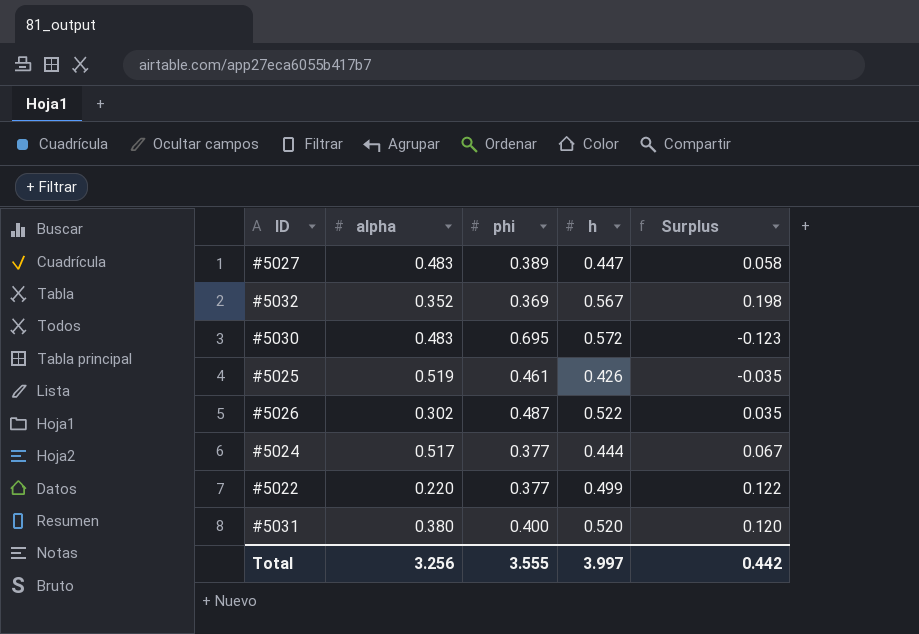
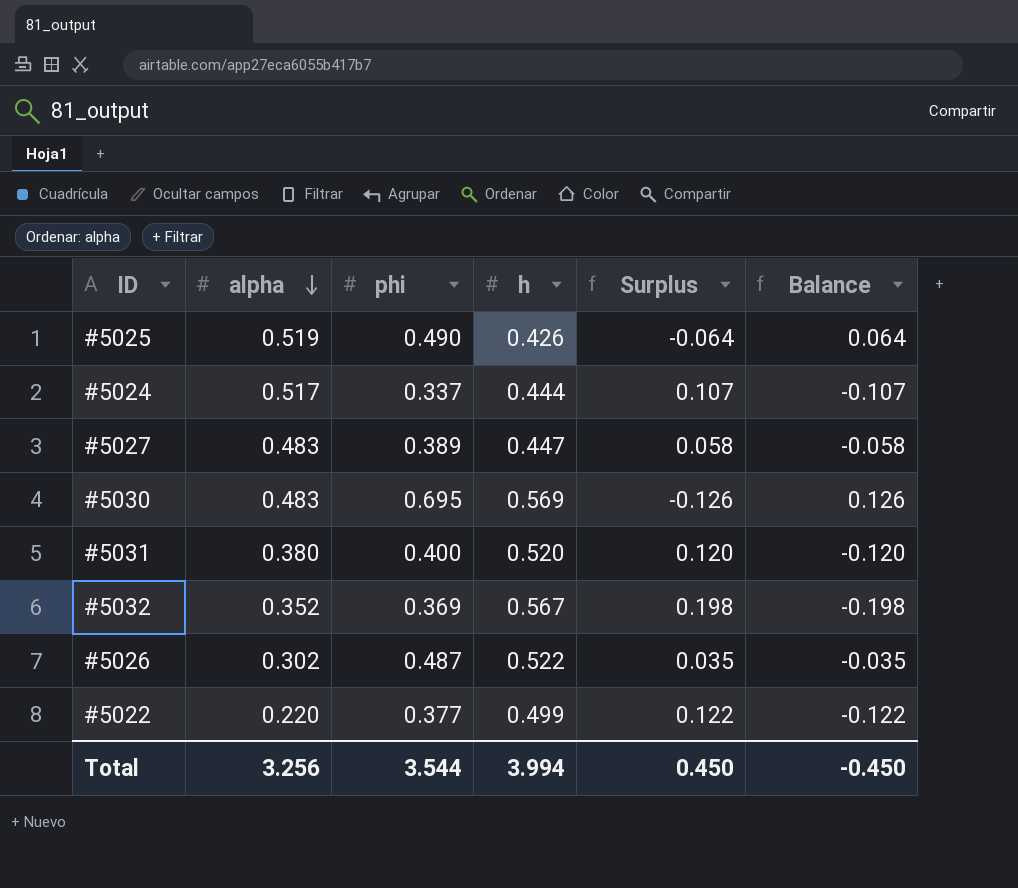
row order: none -> alpha descending
column Balance | formula: none -> [phi] - [h]
#5025 | phi: 0.461 -> 0.490
#5025 | Surplus: -0.035 -> -0.064
#5024 | phi: 0.377 -> 0.337
#5024 | Surplus: 0.067 -> 0.107
#5030 | h: 0.572 -> 0.569
#5030 | Surplus: -0.123 -> -0.126
Total | phi: 3.555 -> 3.544
Total | h: 3.997 -> 3.994
Total | Surplus: 0.442 -> 0.450

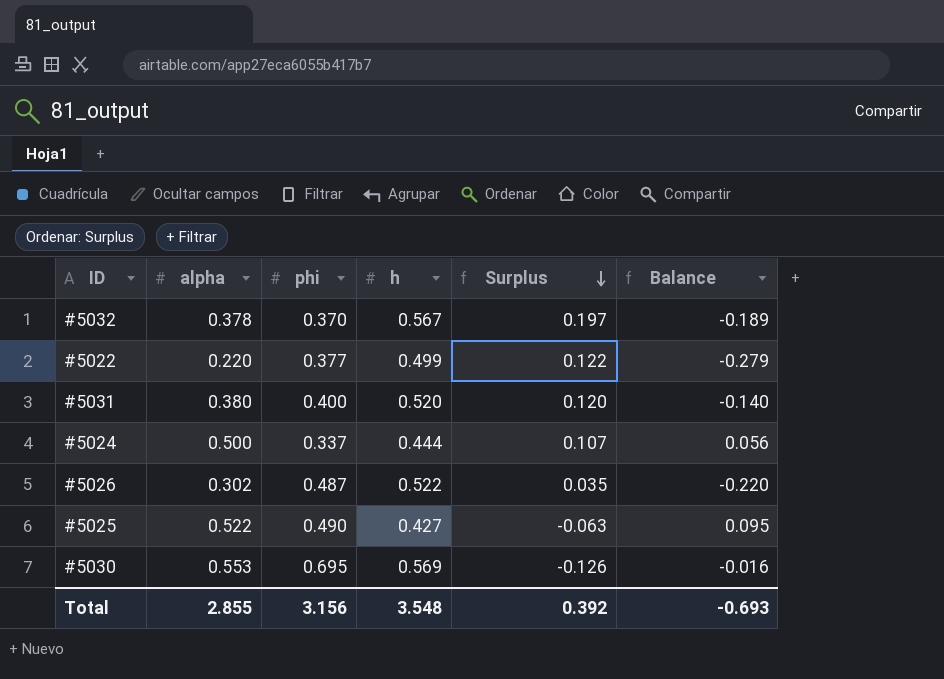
row order: alpha descending -> Surplus descending
column Balance | formula: [phi] - [h] -> [alpha] - [h]
row #5027: 0.483 | 0.389 | 0.447 | 0.058 | -0.058 -> none
#5032 | alpha: 0.352 -> 0.378
#5032 | phi: 0.369 -> 0.370
#5032 | Surplus: 0.198 -> 0.197
#5024 | alpha: 0.517 -> 0.500
#5025 | alpha: 0.519 -> 0.522
#5025 | h: 0.426 -> 0.427
#5025 | Surplus: -0.064 -> -0.063
#5030 | alpha: 0.483 -> 0.553
Total | alpha: 3.256 -> 2.855
Total | phi: 3.544 -> 3.156
Total | h: 3.994 -> 3.548
Total | Surplus: 0.450 -> 0.392
Total | Balance: -0.450 -> -0.693

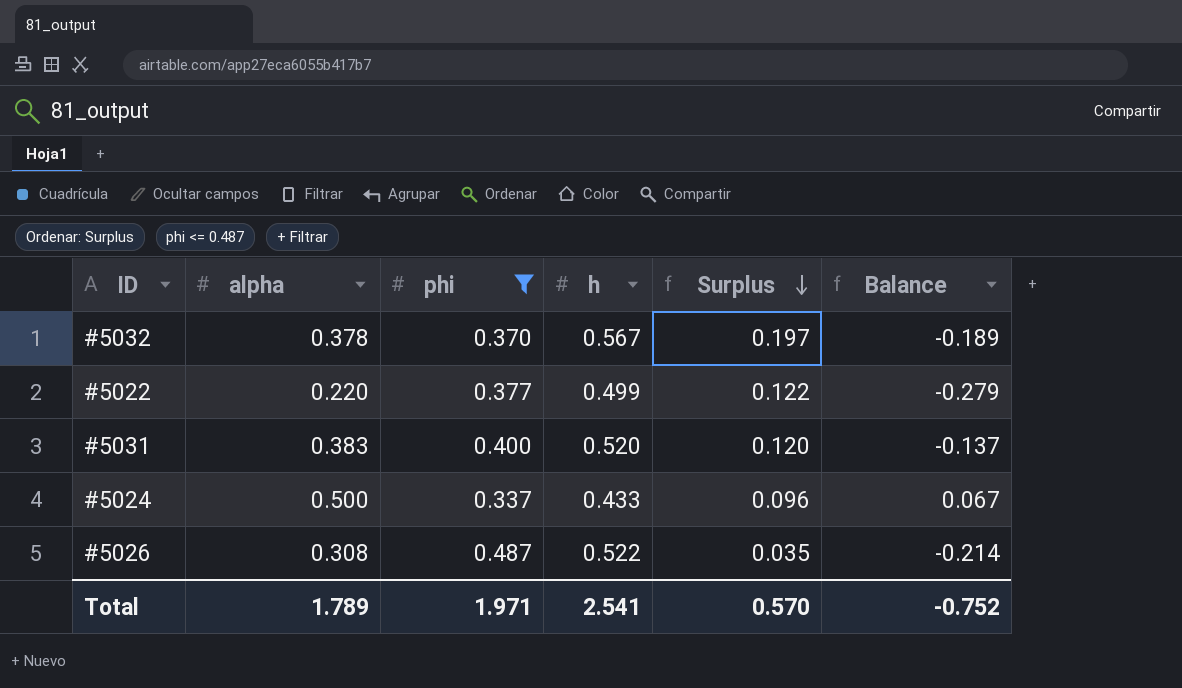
filter: none -> phi <= 0.487
#5031 | alpha: 0.380 -> 0.383
#5031 | Balance: -0.140 -> -0.137
#5024 | h: 0.444 -> 0.433
#5024 | Surplus: 0.107 -> 0.096
#5024 | Balance: 0.056 -> 0.067
#5026 | alpha: 0.302 -> 0.308
#5026 | Balance: -0.220 -> -0.214
Total | alpha: 2.855 -> 1.789
Total | phi: 3.156 -> 1.971
Total | h: 3.548 -> 2.541
Total | Surplus: 0.392 -> 0.570
Total | Balance: -0.693 -> -0.752

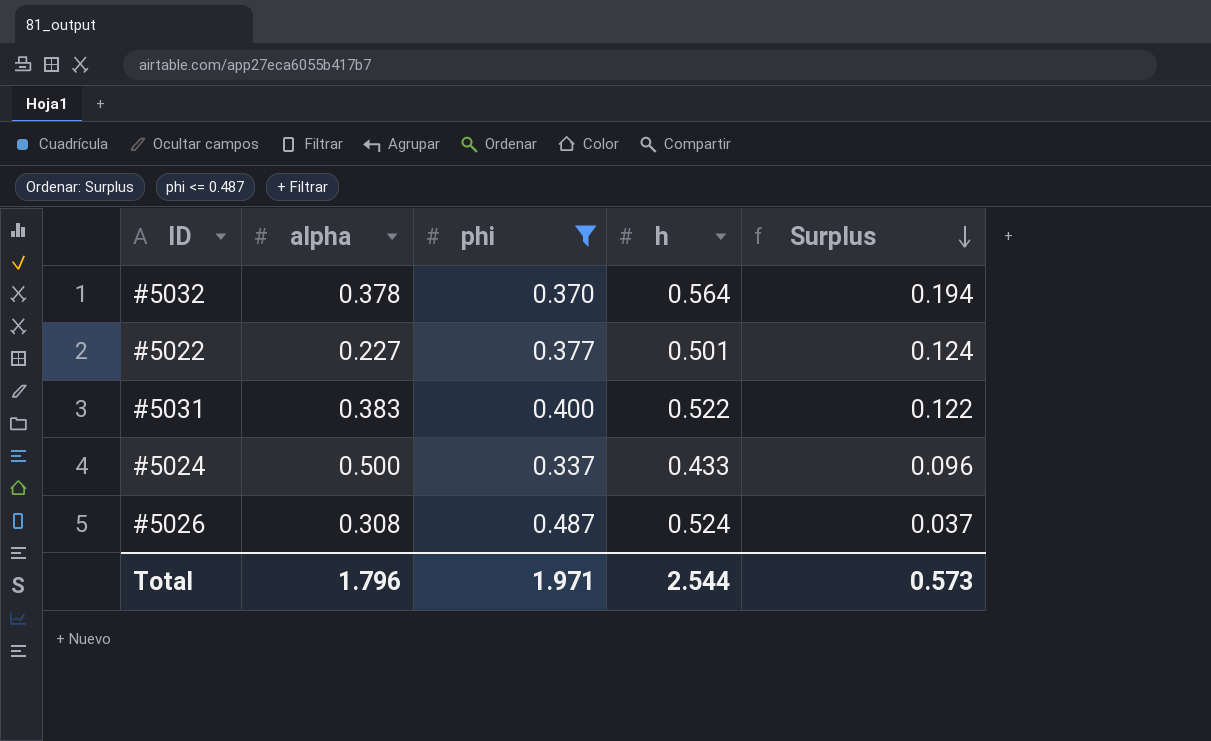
column Balance | formula: [alpha] - [h] -> none
#5032 | h: 0.567 -> 0.564
#5032 | Surplus: 0.197 -> 0.194
#5022 | alpha: 0.220 -> 0.227
#5022 | h: 0.499 -> 0.501
#5022 | Surplus: 0.122 -> 0.124
#5031 | h: 0.520 -> 0.522
#5031 | Surplus: 0.120 -> 0.122
#5026 | h: 0.522 -> 0.524
#5026 | Surplus: 0.035 -> 0.037
Total | alpha: 1.789 -> 1.796
Total | h: 2.541 -> 2.544
Total | Surplus: 0.570 -> 0.573

